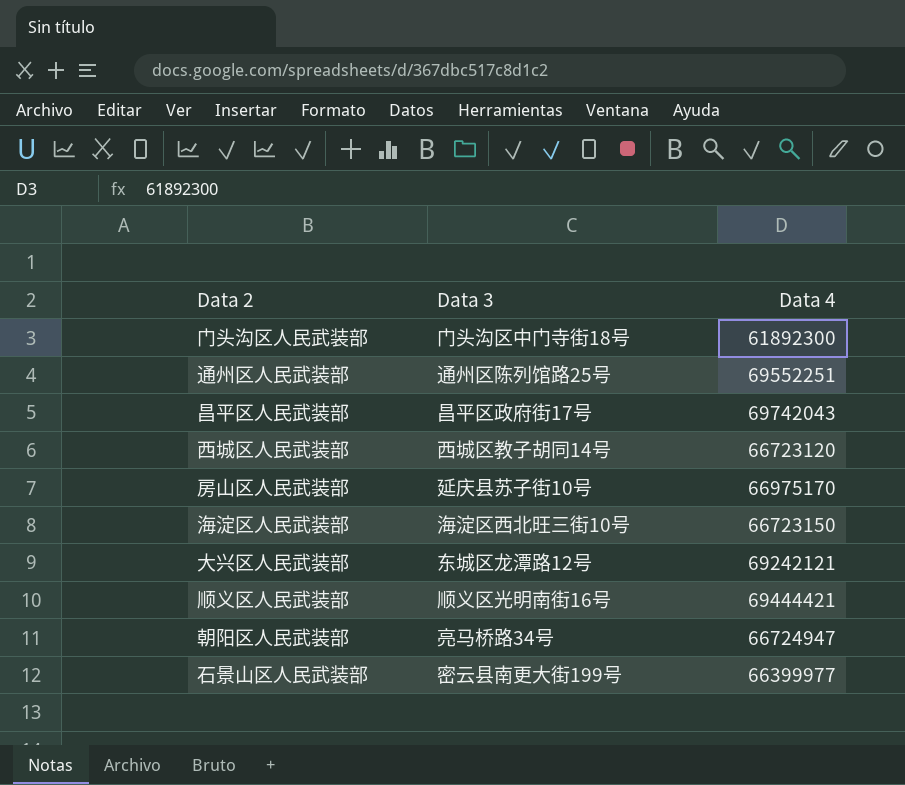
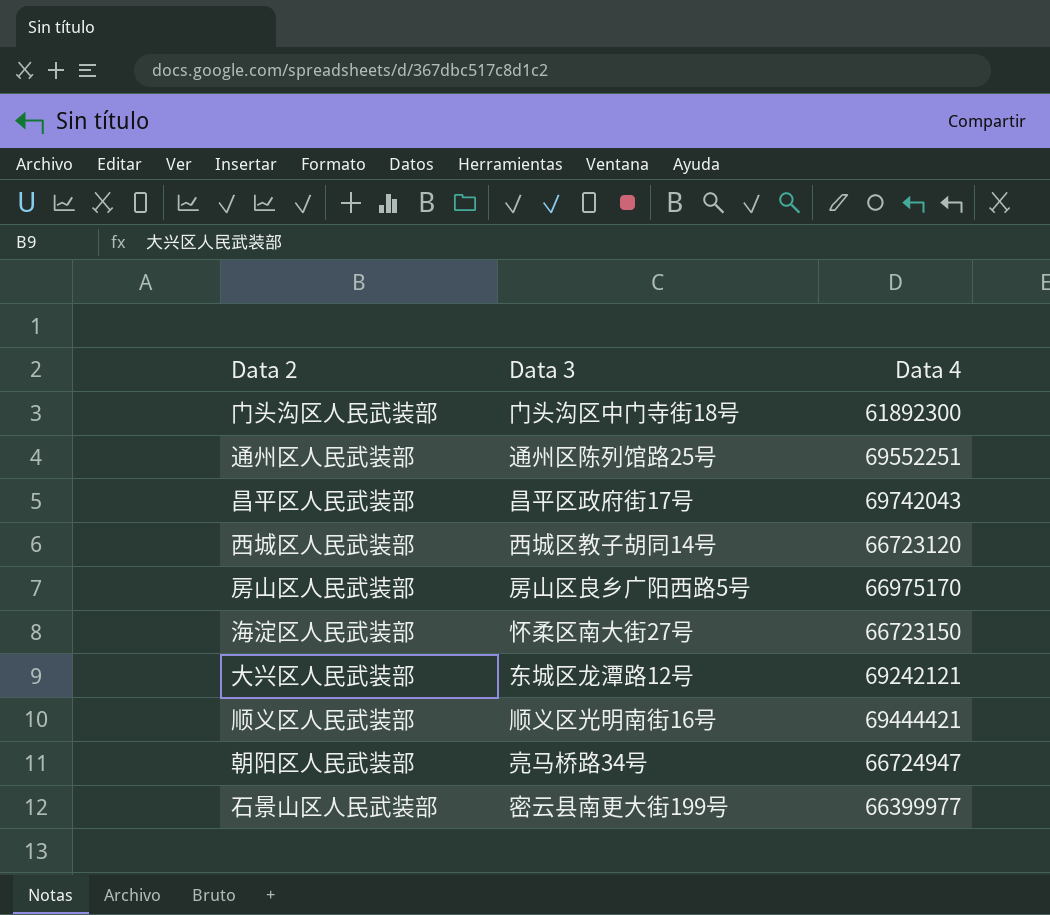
房山区人民武装部 | Data 3: 延庆县苏子街10号 -> 房山区良乡广阳西路5号
海淀区人民武装部 | Data 3: 海淀区西北旺三街10号 -> 怀柔区南大街27号

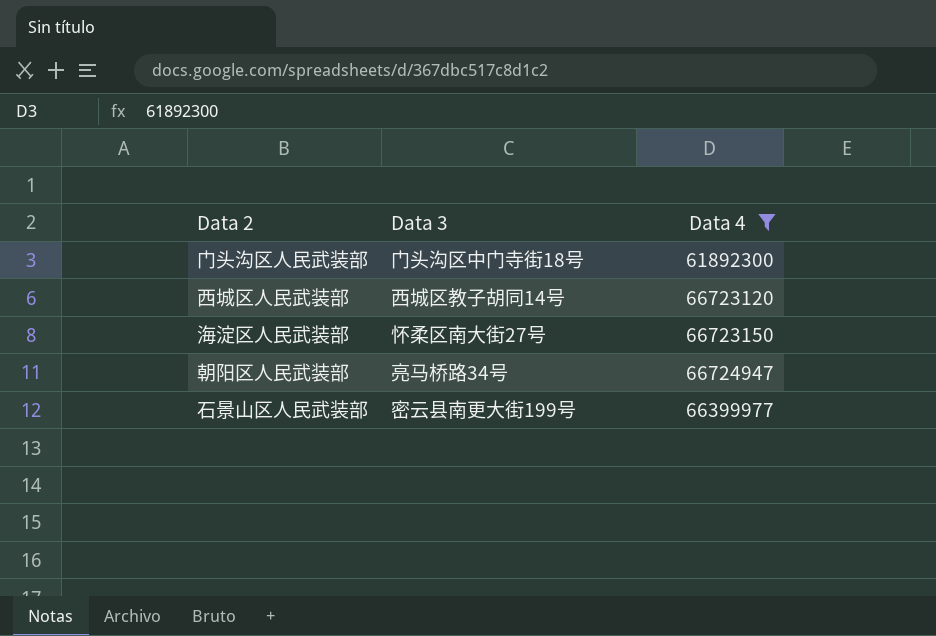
filter: none -> Data 4 <= 66724947

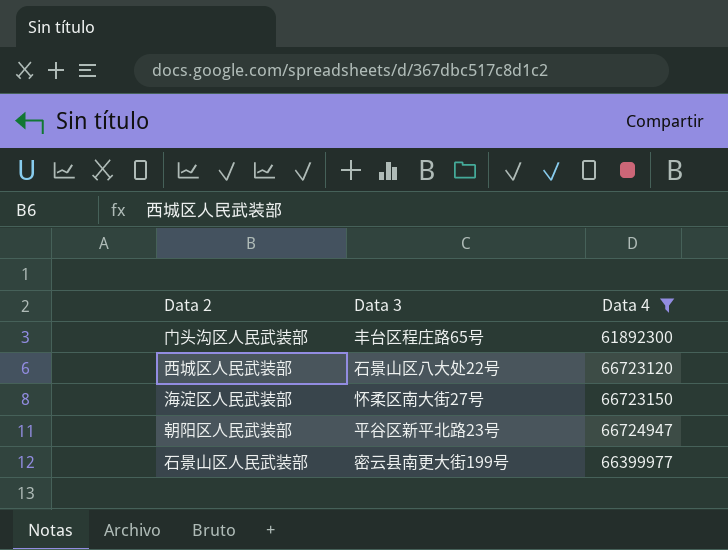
门头沟区人民武装部 | Data 3: 门头沟区中门寺街18号 -> 丰台区程庄路65号
西城区人民武装部 | Data 3: 西城区教子胡同14号 -> 石景山区八大处22号
朝阳区人民武装部 | Data 3: 亮马桥路34号 -> 平谷区新平北路23号

